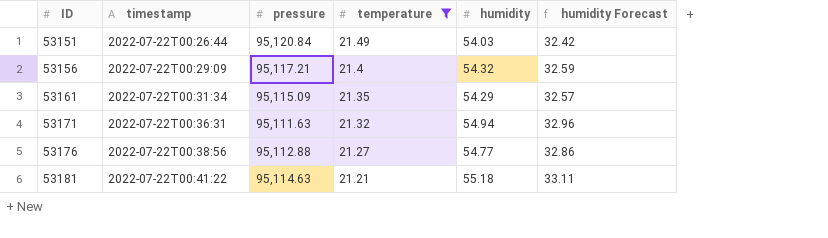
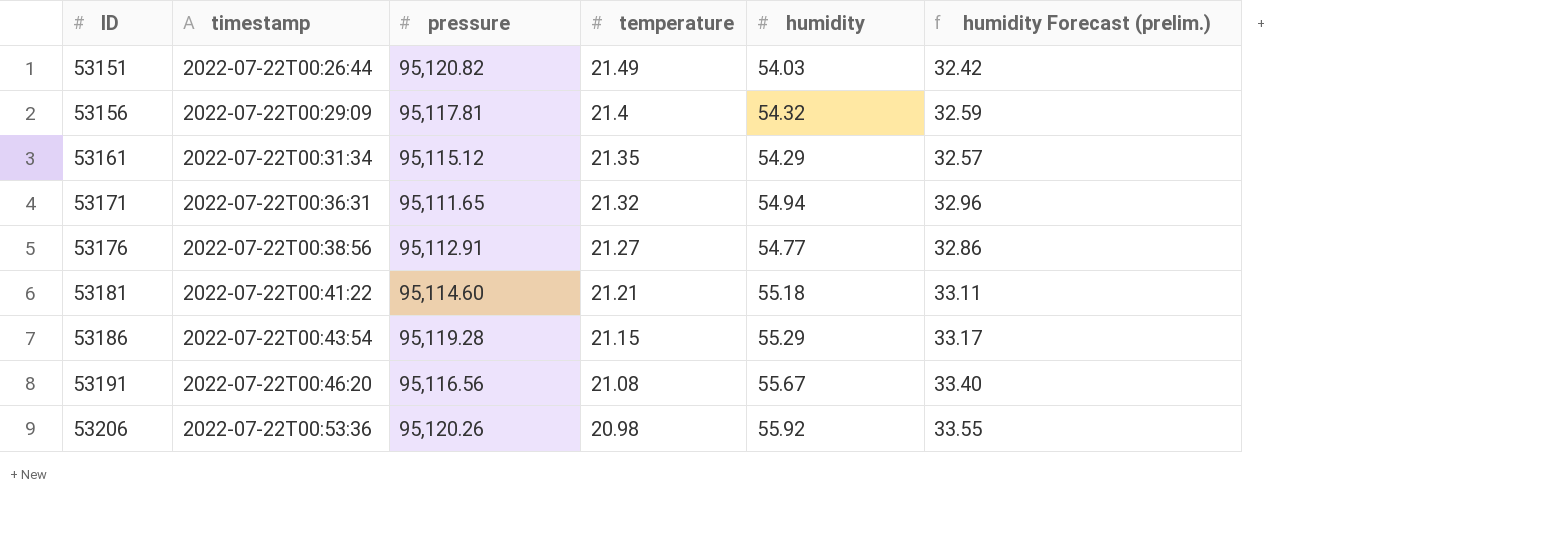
filter: temperature >= 21.21 -> none
column name: humidity Forecast -> humidity Forecast (prelim.)
53151 | pressure: 95,120.84 -> 95,120.82
53156 | pressure: 95,117.21 -> 95,117.81
53161 | pressure: 95,115.09 -> 95,115.12
53171 | pressure: 95,111.63 -> 95,111.65
53176 | pressure: 95,112.88 -> 95,112.91
53181 | pressure: 95,114.63 -> 95,114.60

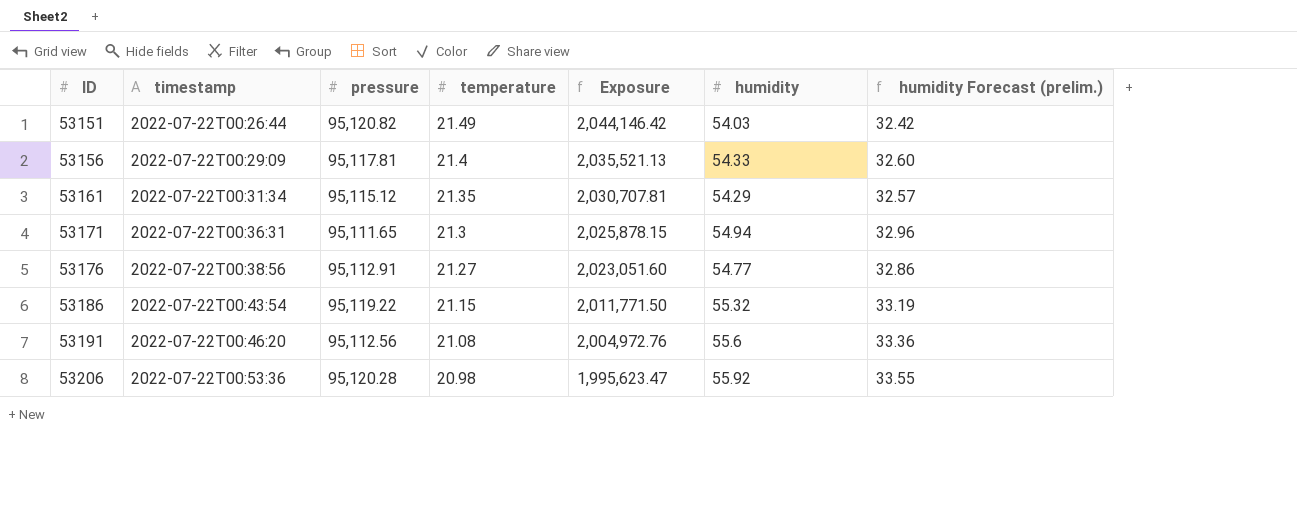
column Exposure | formula: none -> [pressure] * [temperature]
row 53181: 2022-07-22T00:41:22 | 95,114.60 | 21.21 | 55.18 | 33.11 -> none
53156 | humidity: 54.32 -> 54.33
53156 | humidity Forecast (prelim.): 32.59 -> 32.60
53171 | temperature: 21.32 -> 21.3
53186 | pressure: 95,119.28 -> 95,119.22
53186 | humidity: 55.29 -> 55.32
53186 | humidity Forecast (prelim.): 33.17 -> 33.19
53191 | pressure: 95,116.56 -> 95,112.56
53191 | humidity: 55.67 -> 55.6
53191 | humidity Forecast (prelim.): 33.40 -> 33.36
53206 | pressure: 95,120.26 -> 95,120.28

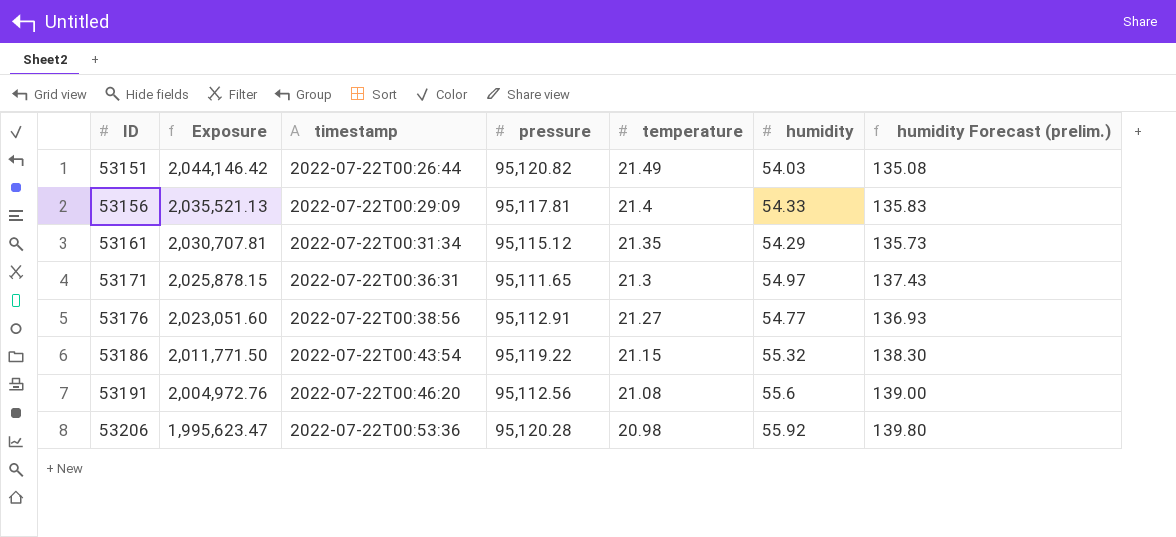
column Exposure | position: 5 -> 2
column humidity Forecast (prelim.) | formula: [humidity] * 0.6 -> [humidity] * 2.5
53171 | humidity: 54.94 -> 54.97

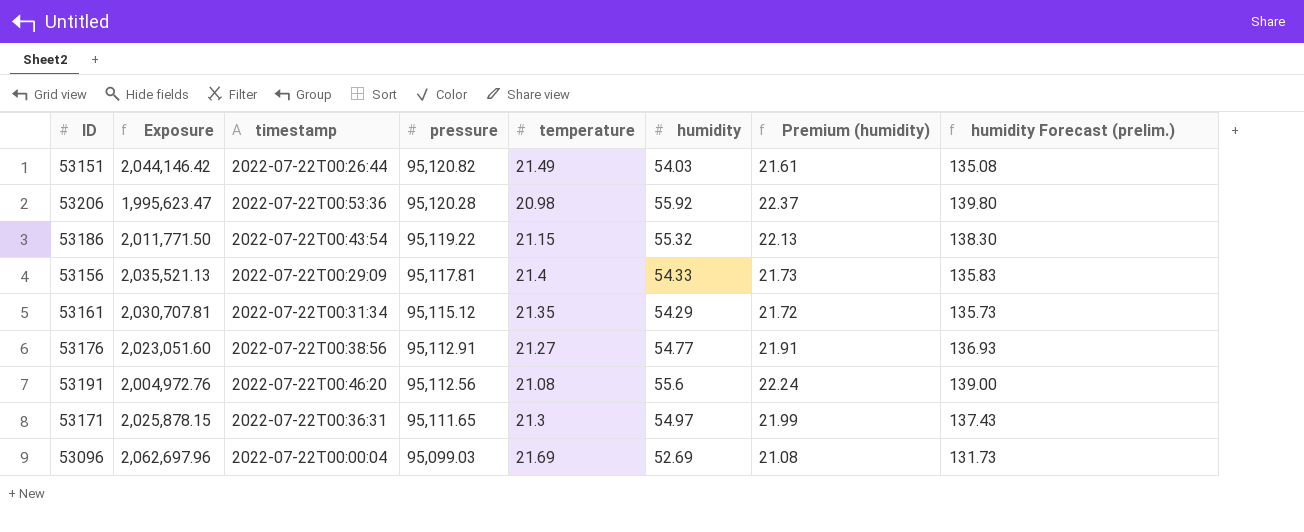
row order: ID ascending -> pressure descending
column Premium (humidity) | formula: none -> [humidity] * 0.4
row 53096: none -> 2,062,697.96 | 2022-07-22T00:00:04 | 95,099.03 | 21.69 | 52.69 | 21.08 | 131.73

